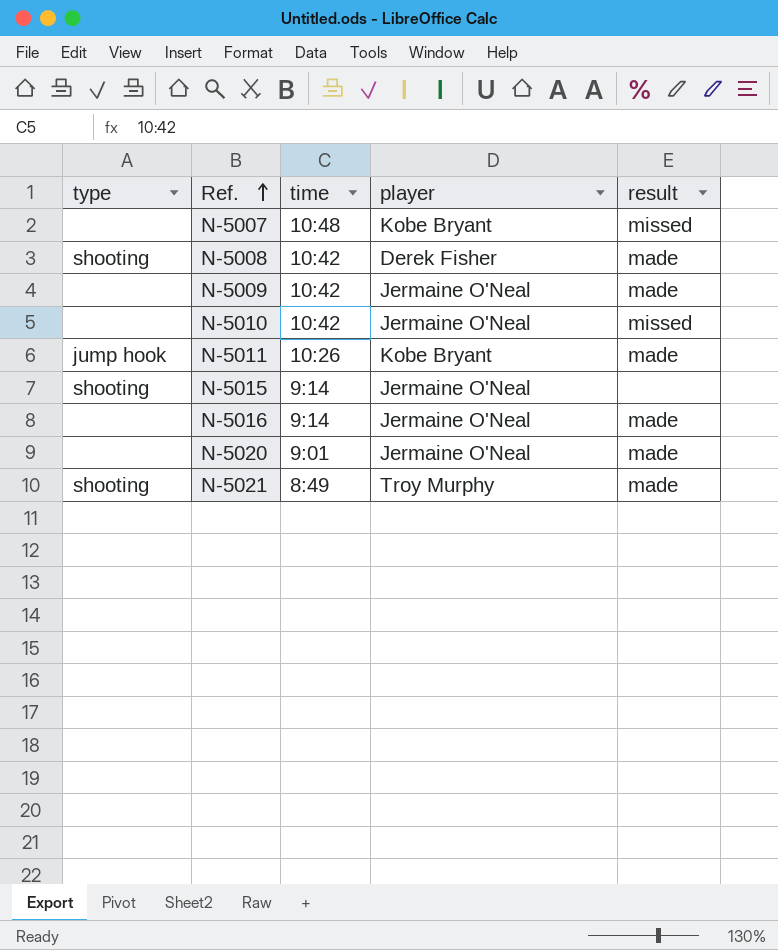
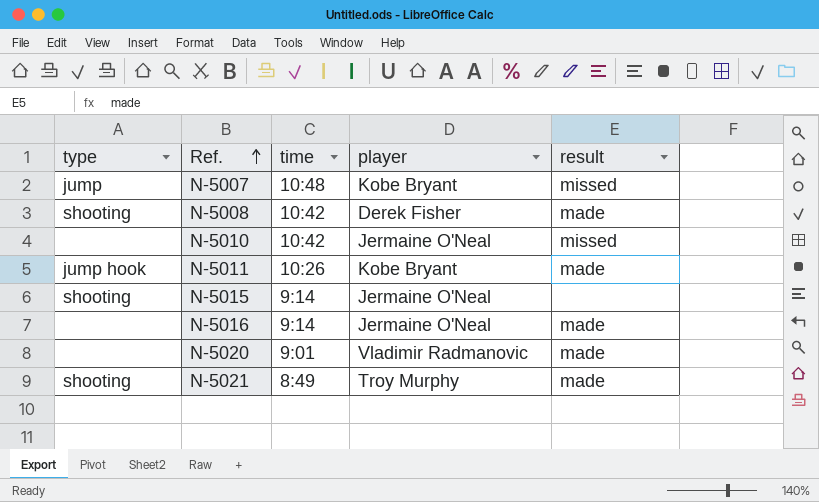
row N-5009: none | 10:42 | Jermaine O'Neal | made -> none
N-5007 | type: none -> jump
N-5020 | player: Jermaine O'Neal -> Vladimir Radmanovic

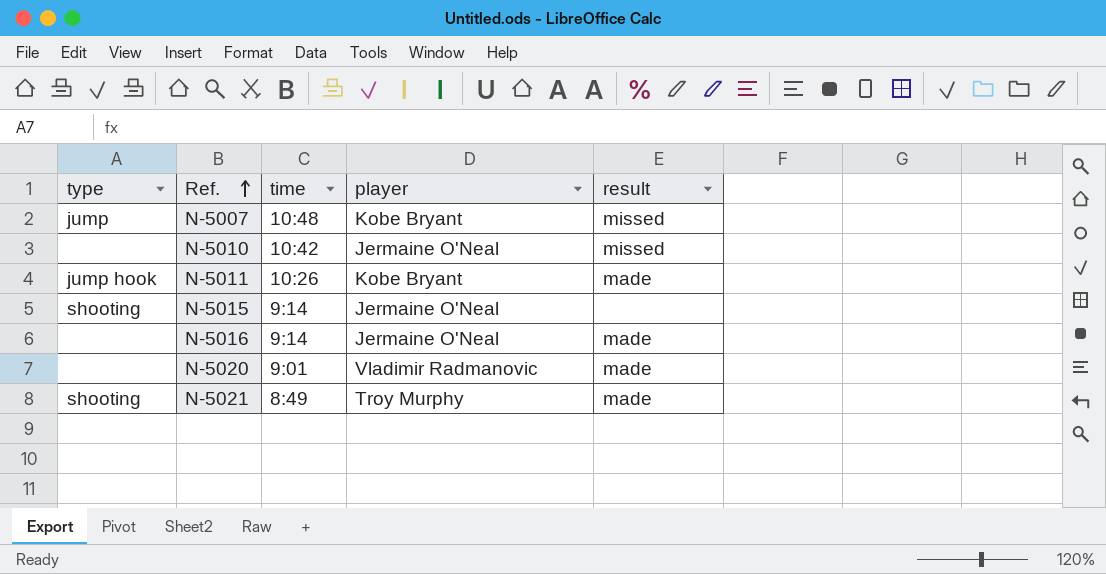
row N-5008: shooting | 10:42 | Derek Fisher | made -> none

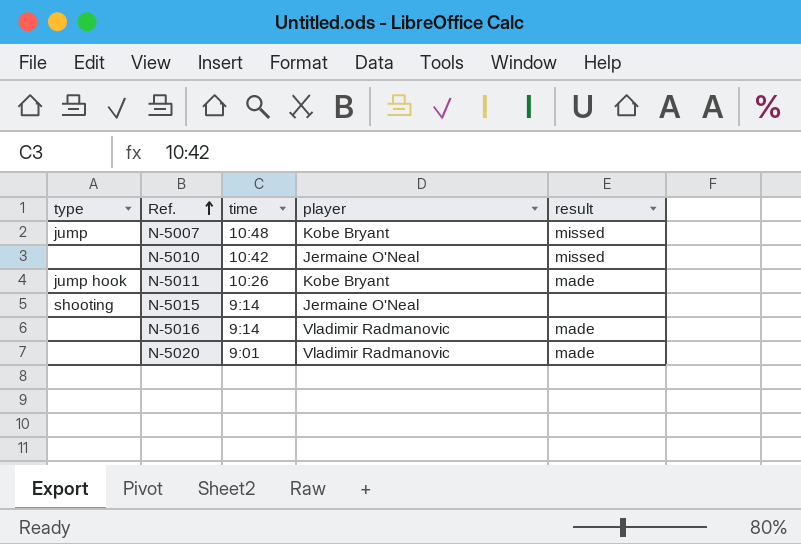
row N-5021: shooting | 8:49 | Troy Murphy | made -> none
N-5016 | player: Jermaine O'Neal -> Vladimir Radmanovic

